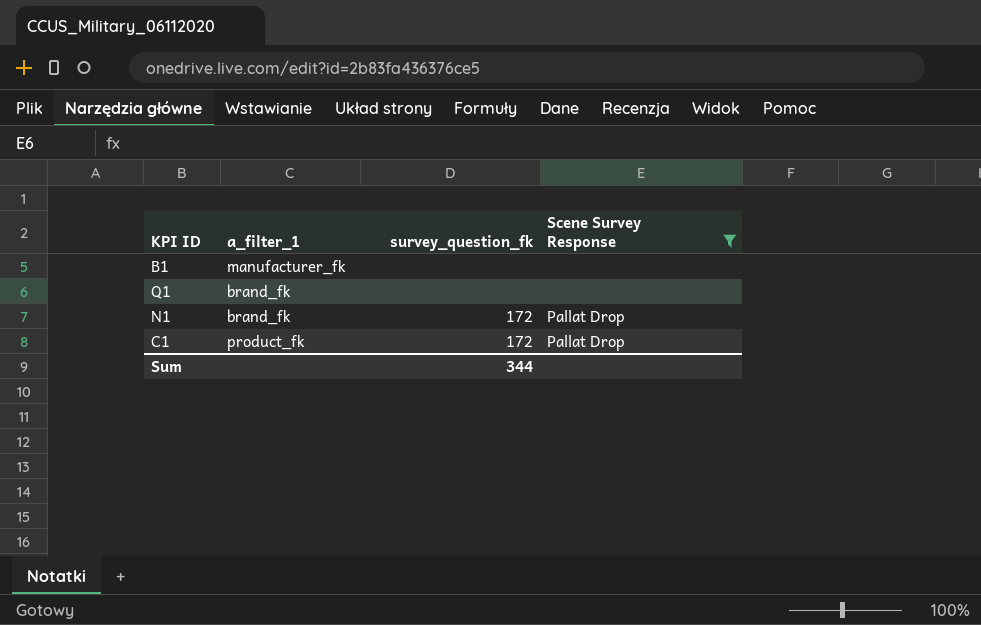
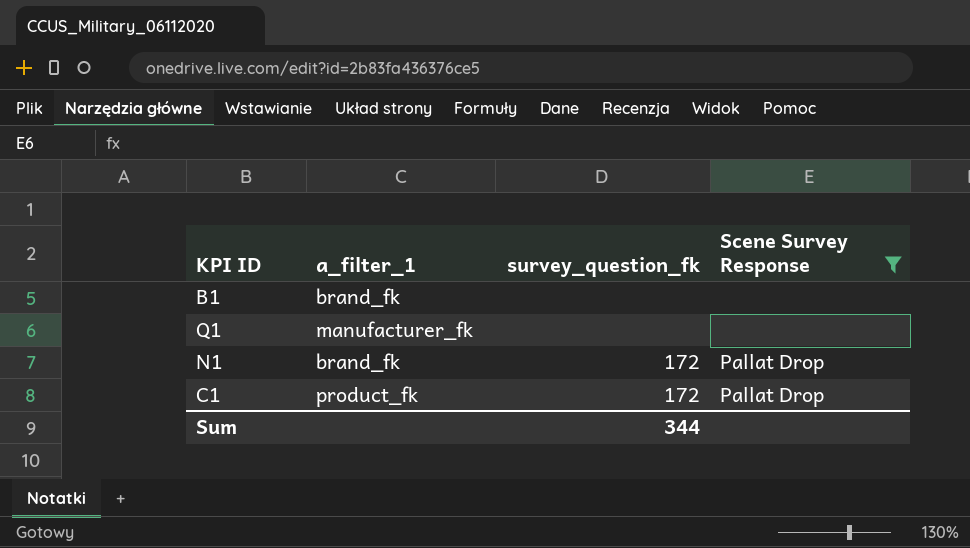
B1 | a_filter_1: manufacturer_fk -> brand_fk
Q1 | a_filter_1: brand_fk -> manufacturer_fk

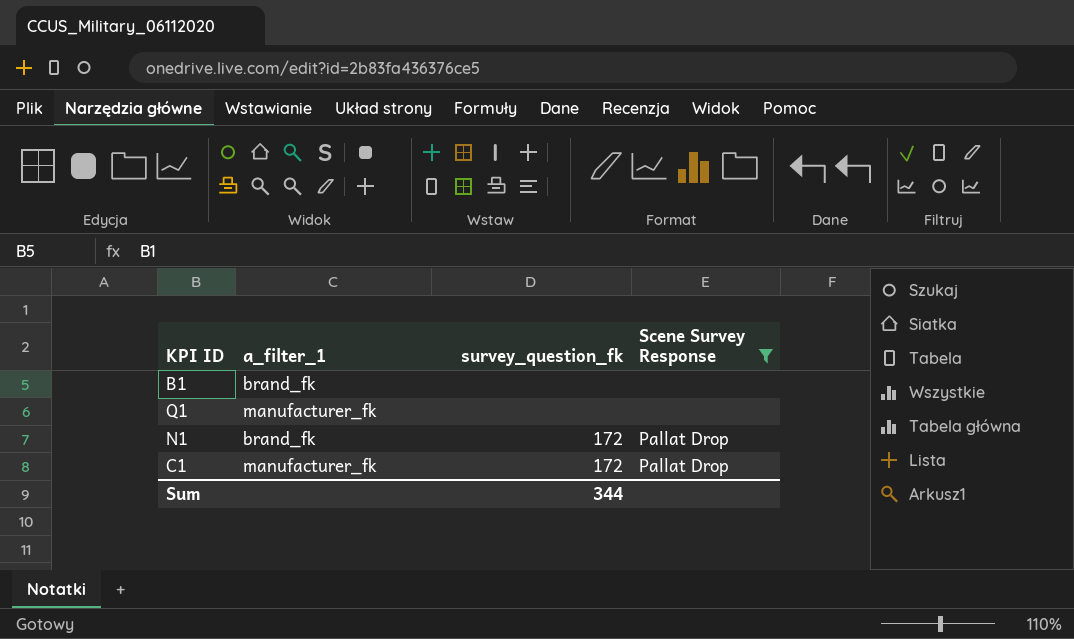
C1 | a_filter_1: product_fk -> manufacturer_fk

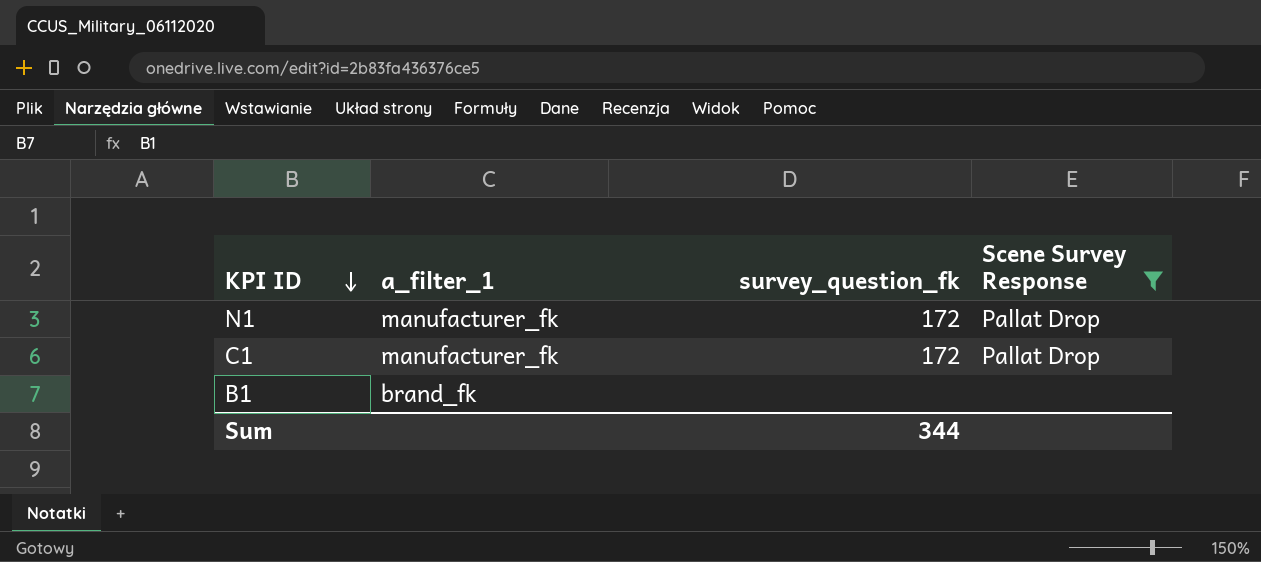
row order: none -> KPI ID descending
row Q1: manufacturer_fk | none | none -> none
N1 | a_filter_1: brand_fk -> manufacturer_fk

